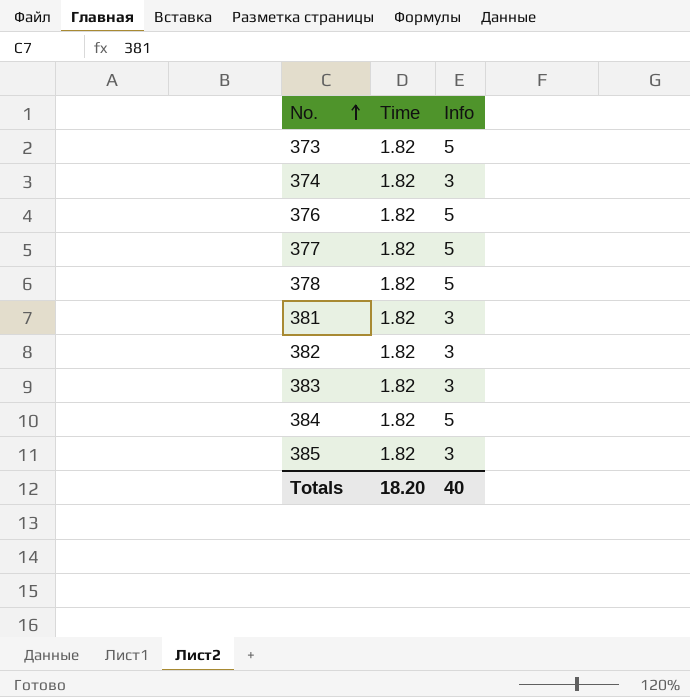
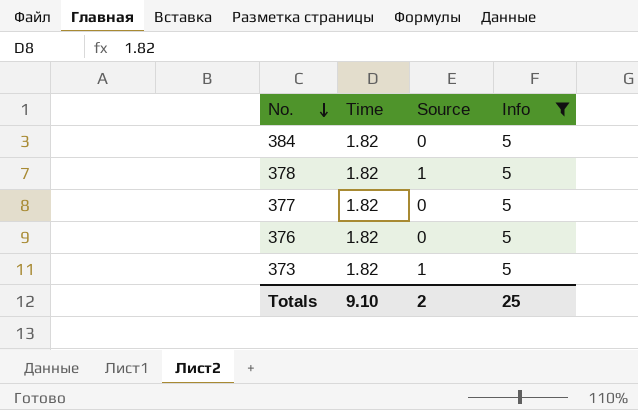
filter: none -> Info = 5
row order: No. ascending -> No. descending
column Source | position: none -> 3
Totals | Time: 18.20 -> 9.10
Totals | Info: 40 -> 25

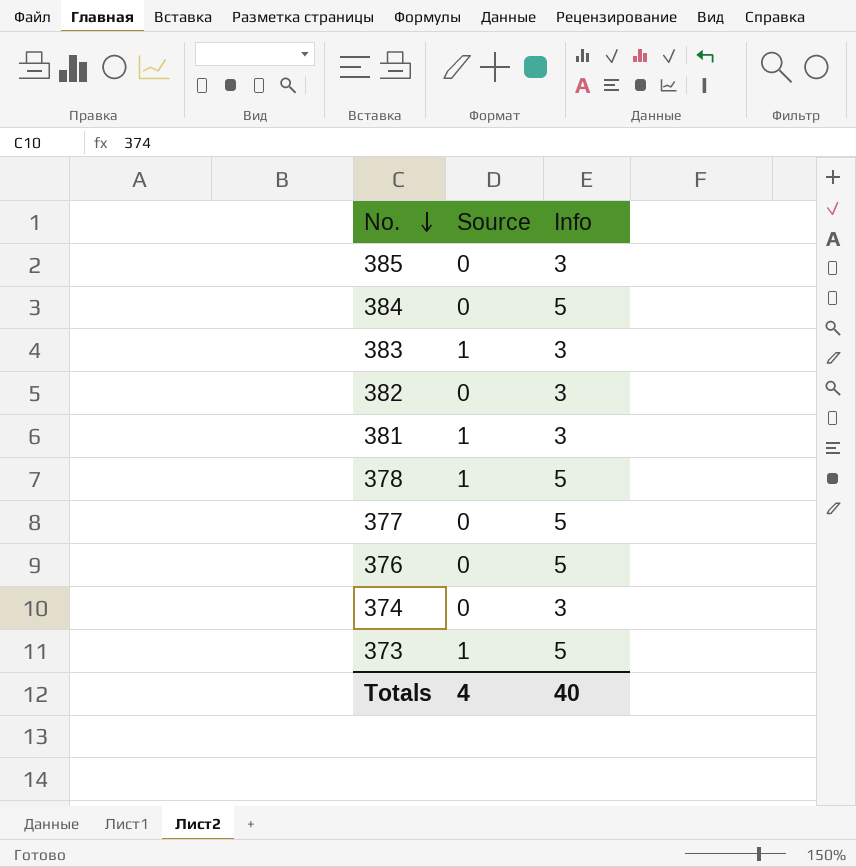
filter: Info = 5 -> none
column Time | position: 2 -> none
Totals | Source: 2 -> 4
Totals | Info: 25 -> 40

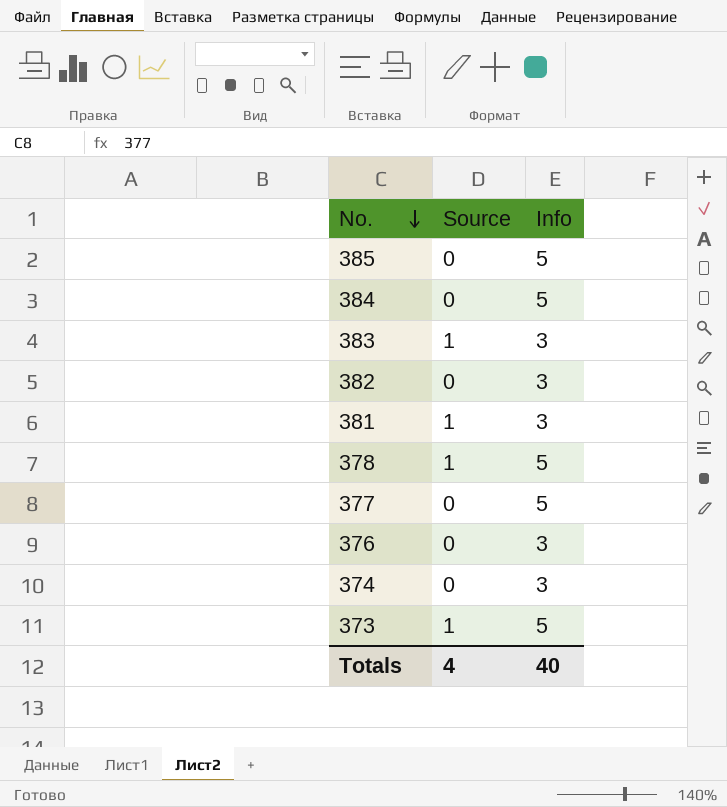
385 | Info: 3 -> 5
376 | Info: 5 -> 3

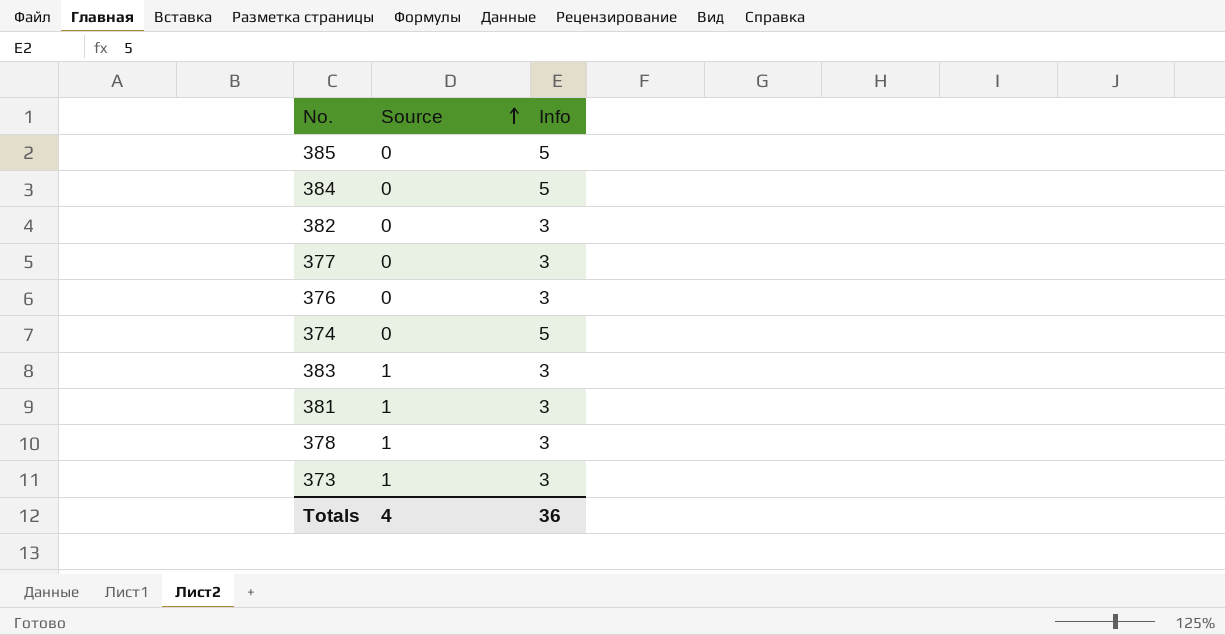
row order: No. descending -> Source ascending
377 | Info: 5 -> 3
374 | Info: 3 -> 5
378 | Info: 5 -> 3
373 | Info: 5 -> 3
Totals | Info: 40 -> 36

